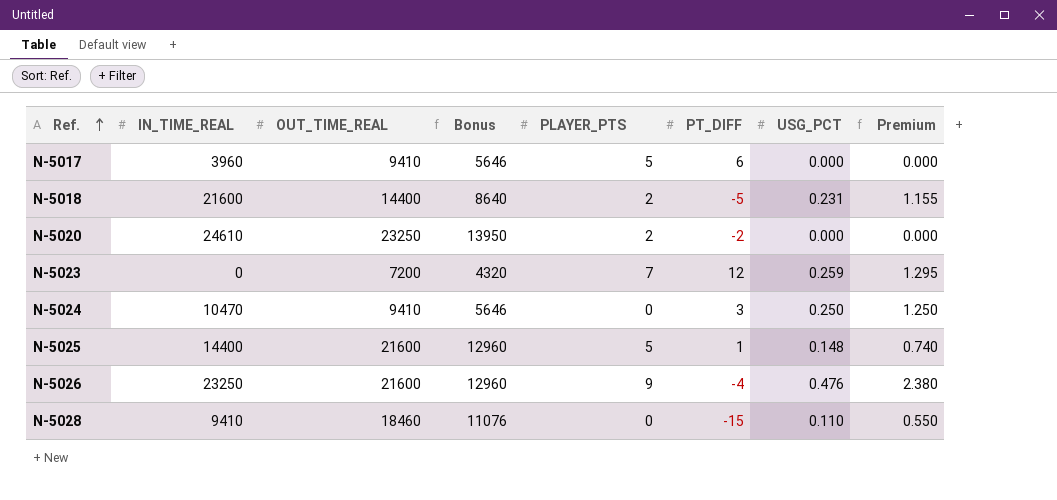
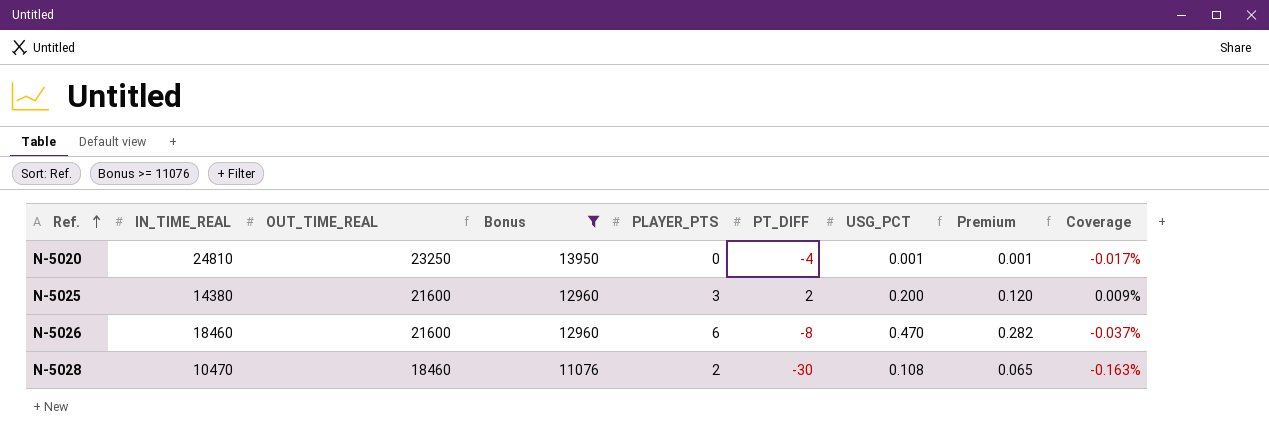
filter: none -> Bonus >= 11076
column Premium | formula: [USG_PCT] * 5 -> [USG_PCT] * 0.6
column Coverage | formula: none -> [PT_DIFF] / [OUT_TIME_REAL]
N-5020 | IN_TIME_REAL: 24610 -> 24810
N-5020 | PLAYER_PTS: 2 -> 0
N-5020 | PT_DIFF: -2 -> -4
N-5020 | USG_PCT: 0.000 -> 0.001
N-5025 | IN_TIME_REAL: 14400 -> 14380
N-5025 | PLAYER_PTS: 5 -> 3
N-5025 | PT_DIFF: 1 -> 2
N-5025 | USG_PCT: 0.148 -> 0.200
N-5026 | IN_TIME_REAL: 23250 -> 18460
N-5026 | PLAYER_PTS: 9 -> 6
N-5026 | PT_DIFF: -4 -> -8
N-5026 | USG_PCT: 0.476 -> 0.470
N-5028 | IN_TIME_REAL: 9410 -> 10470
N-5028 | PLAYER_PTS: 0 -> 2
N-5028 | PT_DIFF: -15 -> -30
N-5028 | USG_PCT: 0.110 -> 0.108

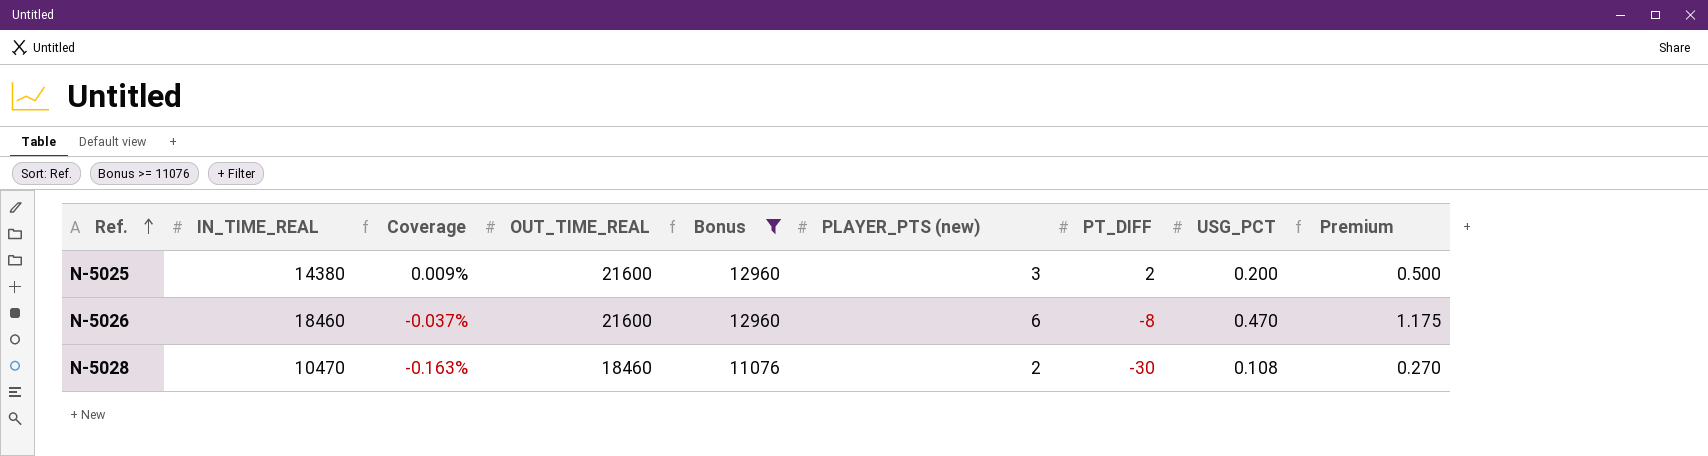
column Coverage | position: 9 -> 3
column name: PLAYER_PTS -> PLAYER_PTS (new)
column Premium | formula: [USG_PCT] * 0.6 -> [USG_PCT] * 2.5
row N-5020: 24810 | 23250 | 13950 | 0 | -4 | 0.001 | 0.001 | -0.017% -> none

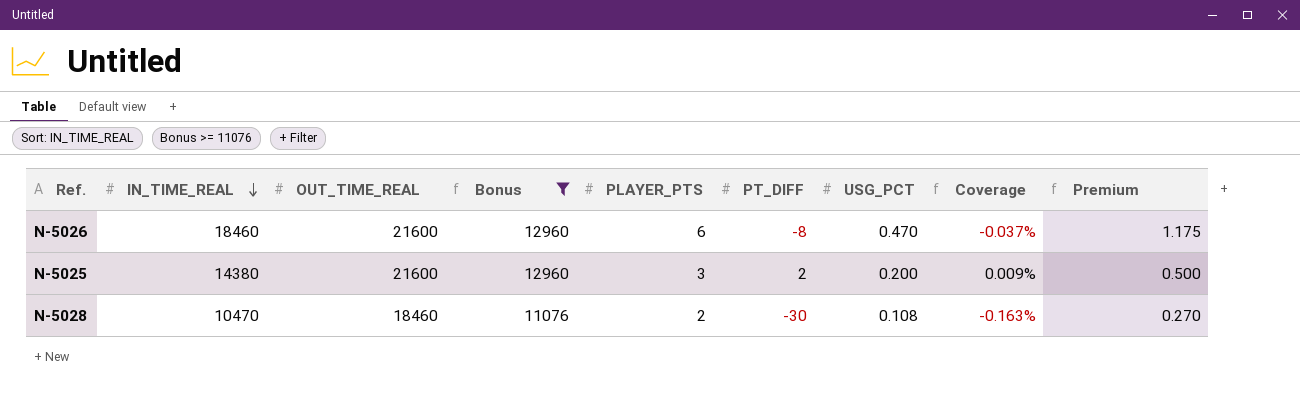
row order: Ref. ascending -> IN_TIME_REAL descending
column name: PLAYER_PTS (new) -> PLAYER_PTS
column Coverage | position: 3 -> 8

